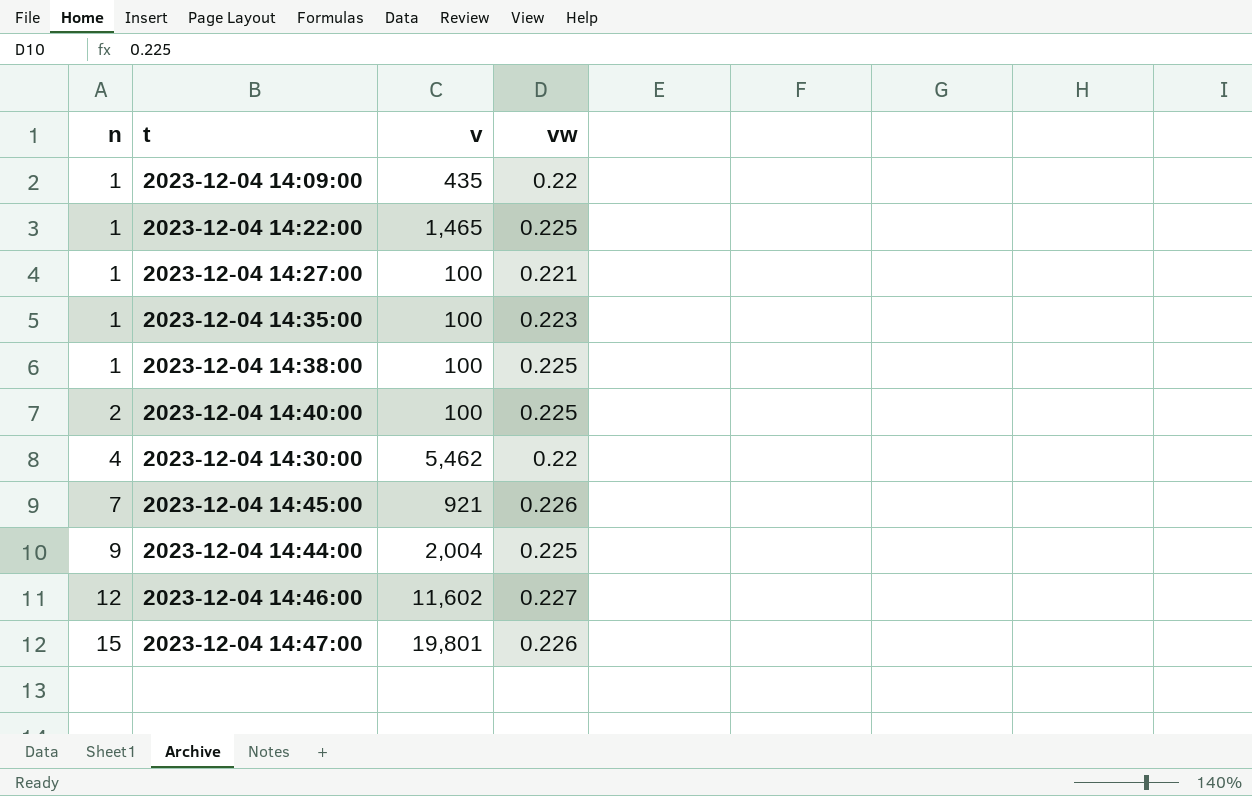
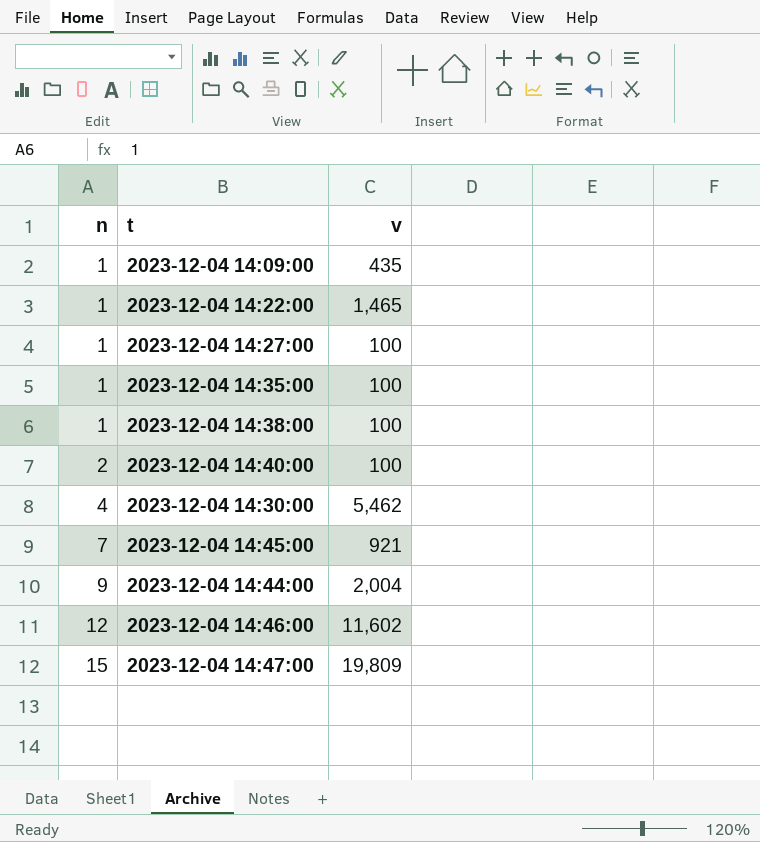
column vw | position: 4 -> none
2023-12-04 14:47:00 | v: 19,801 -> 19,809

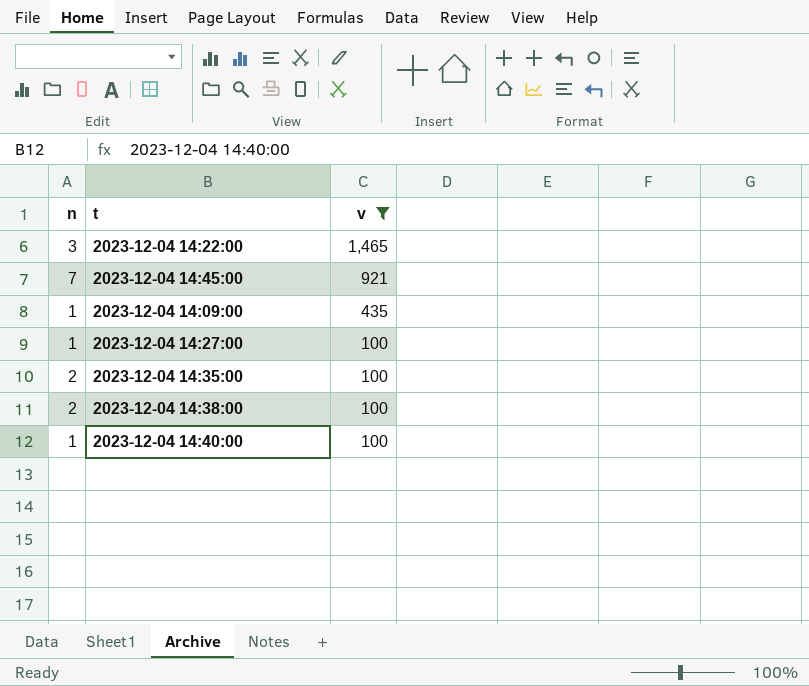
filter: none -> v <= 1,465
row order: n ascending -> v descending
2023-12-04 14:22:00 | n: 1 -> 3
2023-12-04 14:35:00 | n: 1 -> 2
2023-12-04 14:38:00 | n: 1 -> 2
2023-12-04 14:40:00 | n: 2 -> 1

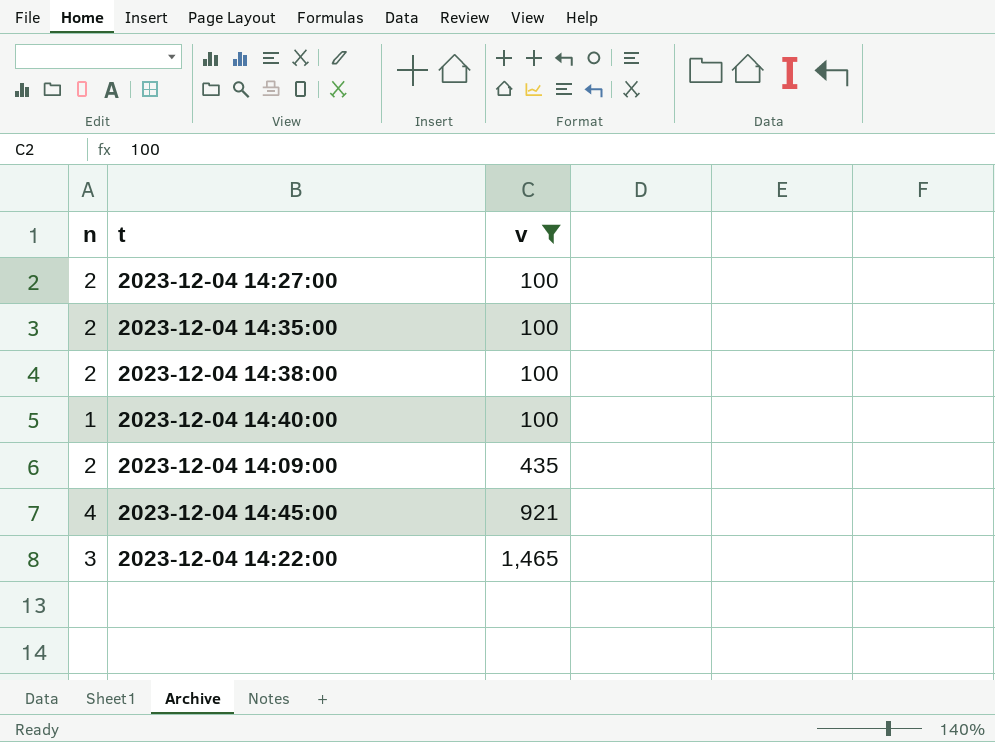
row order: v descending -> v ascending
2023-12-04 14:27:00 | n: 1 -> 2
2023-12-04 14:09:00 | n: 1 -> 2
2023-12-04 14:45:00 | n: 7 -> 4

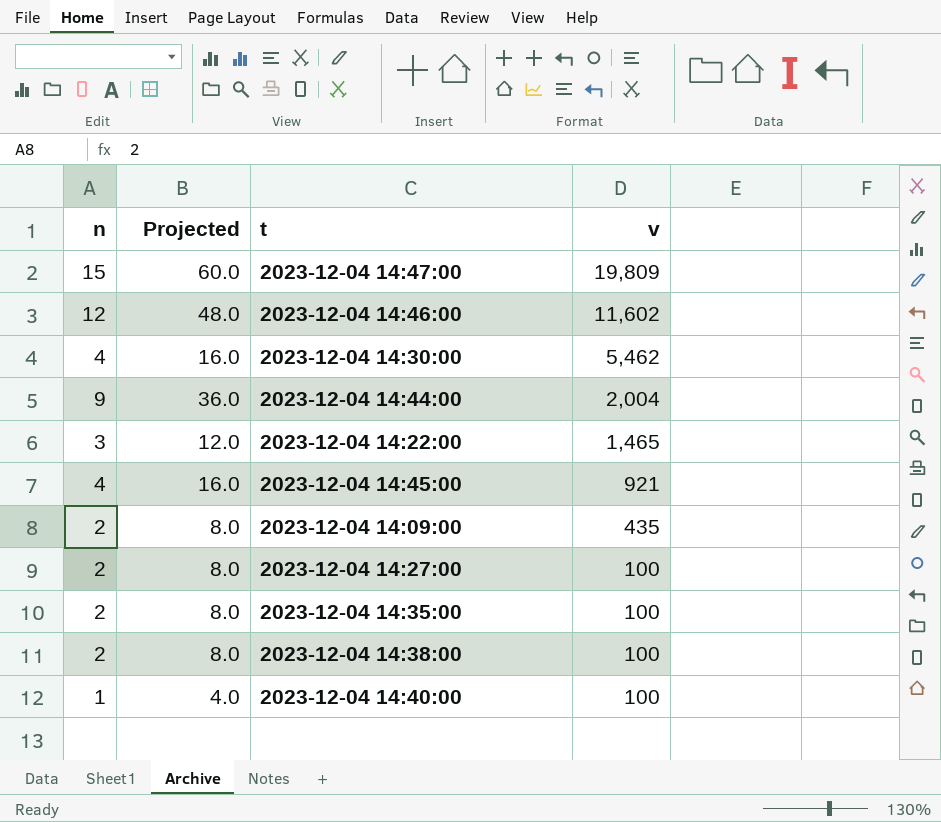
filter: v <= 1,465 -> none
row order: v ascending -> v descending
column Projected | formula: none -> [n] * 4

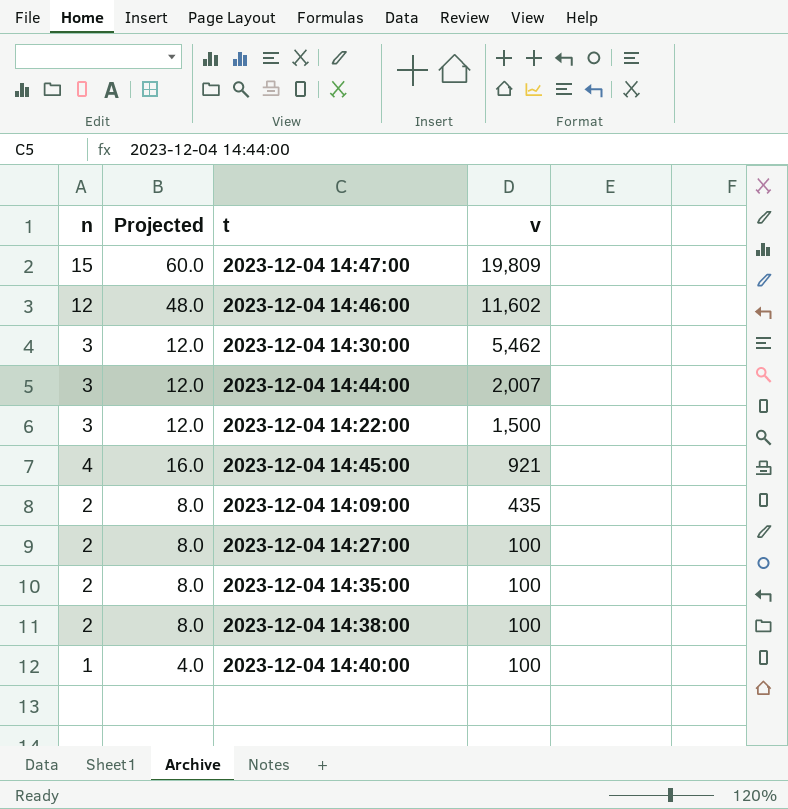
2023-12-04 14:30:00 | n: 4 -> 3
2023-12-04 14:30:00 | Projected: 16.0 -> 12.0
2023-12-04 14:44:00 | n: 9 -> 3
2023-12-04 14:44:00 | Projected: 36.0 -> 12.0
2023-12-04 14:44:00 | v: 2,004 -> 2,007
2023-12-04 14:22:00 | v: 1,465 -> 1,500

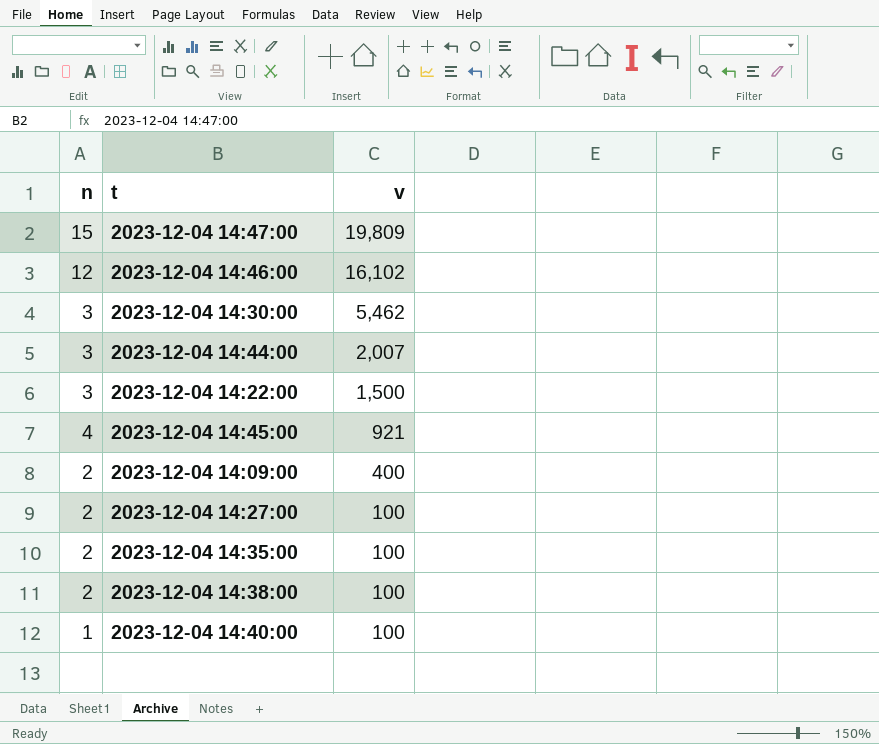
column Projected | formula: [n] * 4 -> none
2023-12-04 14:46:00 | v: 11,602 -> 16,102
2023-12-04 14:09:00 | v: 435 -> 400

